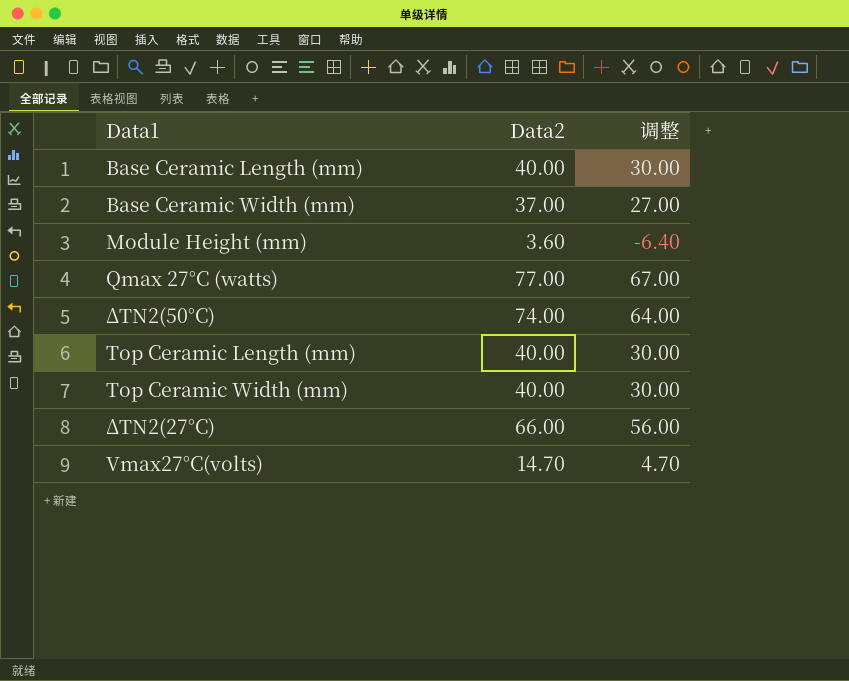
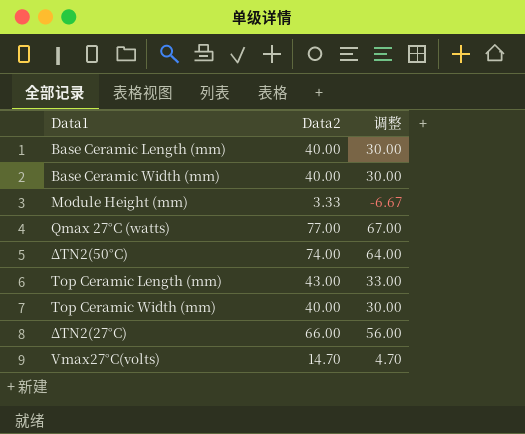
Base Ceramic Width (mm) | Data2: 37.00 -> 40.00
Base Ceramic Width (mm) | 调整: 27.00 -> 30.00
Module Height (mm) | Data2: 3.60 -> 3.33
Module Height (mm) | 调整: -6.40 -> -6.67
Top Ceramic Length (mm) | Data2: 40.00 -> 43.00
Top Ceramic Length (mm) | 调整: 30.00 -> 33.00

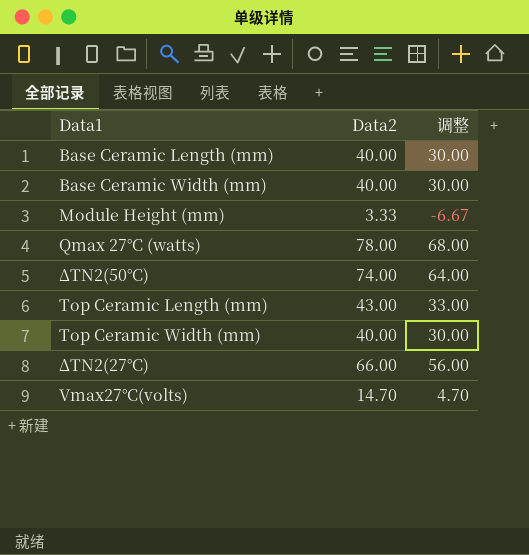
Qmax 27°C (watts) | Data2: 77.00 -> 78.00
Qmax 27°C (watts) | 调整: 67.00 -> 68.00

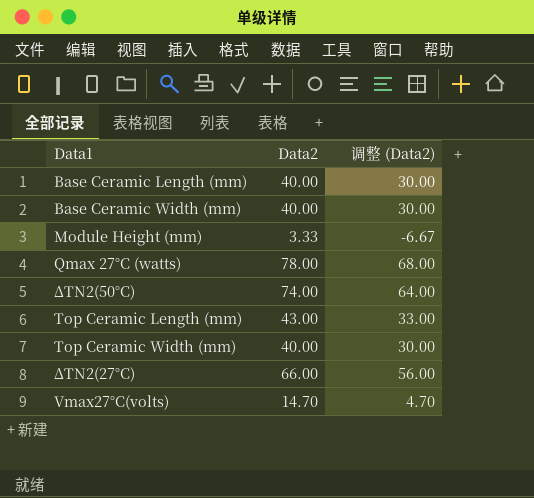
column name: 调整 -> 调整 (Data2)

